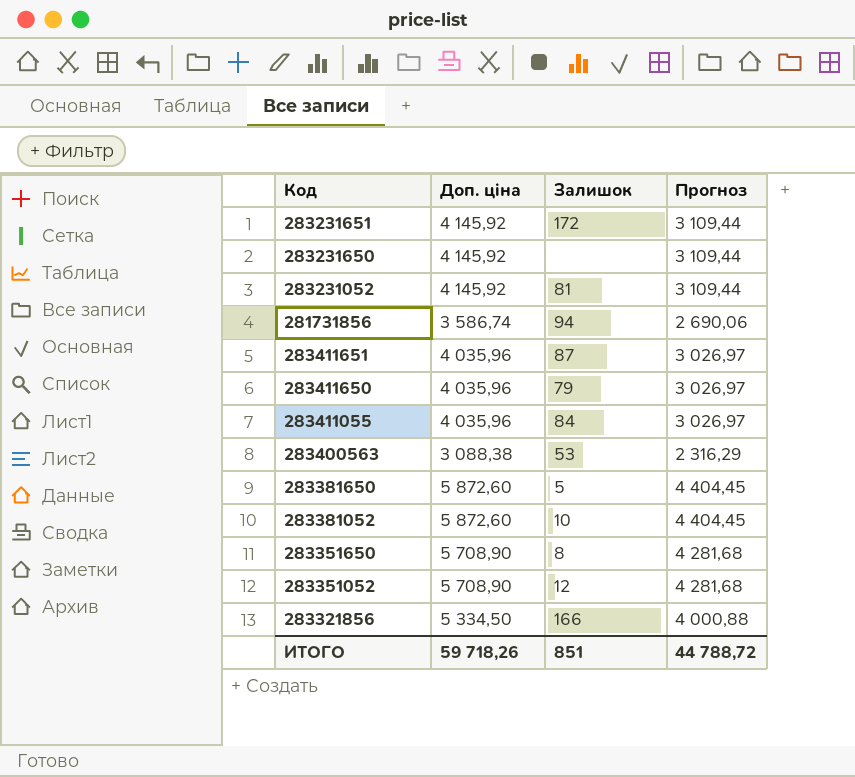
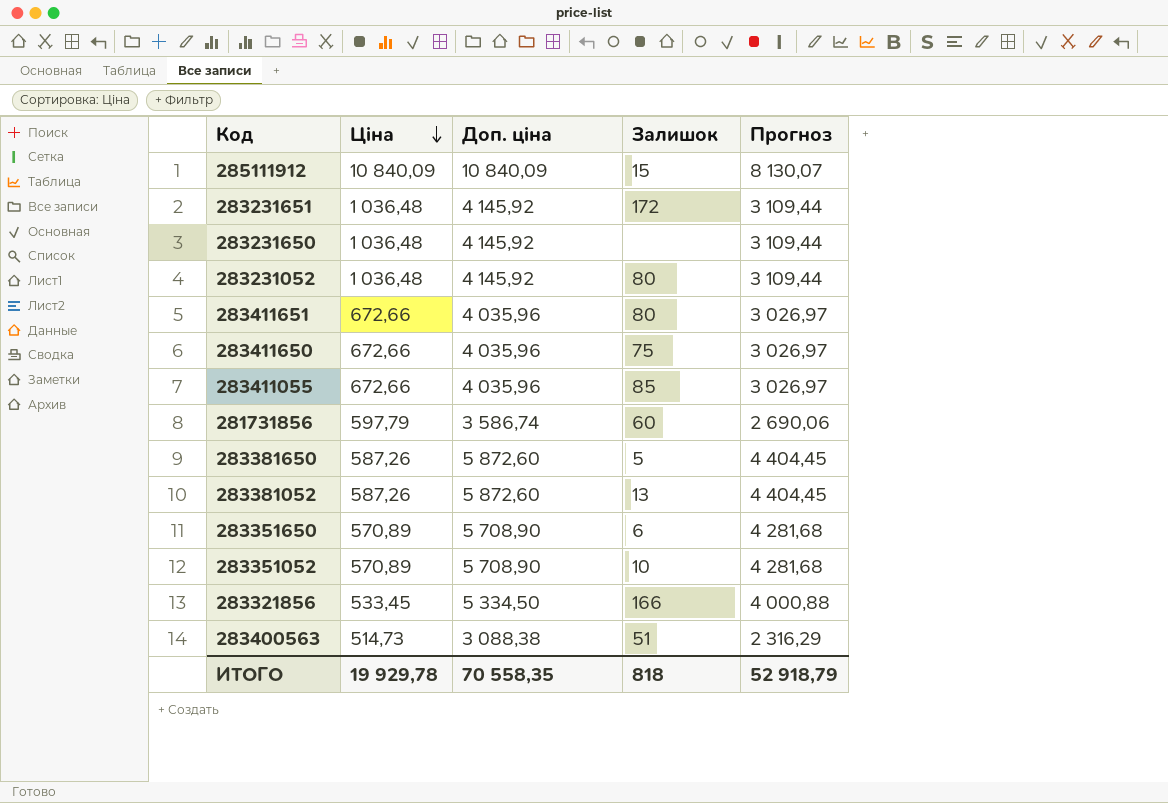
row order: none -> Ціна descending
column Ціна | position: none -> 2
row 285111912: none -> 10 840,09 | 10 840,09 | 15 | 8 130,07
283231052 | Залишок: 81 -> 80
283411651 | Залишок: 87 -> 80
283411650 | Залишок: 79 -> 75
283411055 | Залишок: 84 -> 85
281731856 | Залишок: 94 -> 60
283381052 | Залишок: 10 -> 13
283351650 | Залишок: 8 -> 6
283351052 | Залишок: 12 -> 10
283400563 | Залишок: 53 -> 51
ИТОГО | Доп. ціна: 59 718,26 -> 70 558,35
ИТОГО | Залишок: 851 -> 818
ИТОГО | Прогноз: 44 788,72 -> 52 918,79

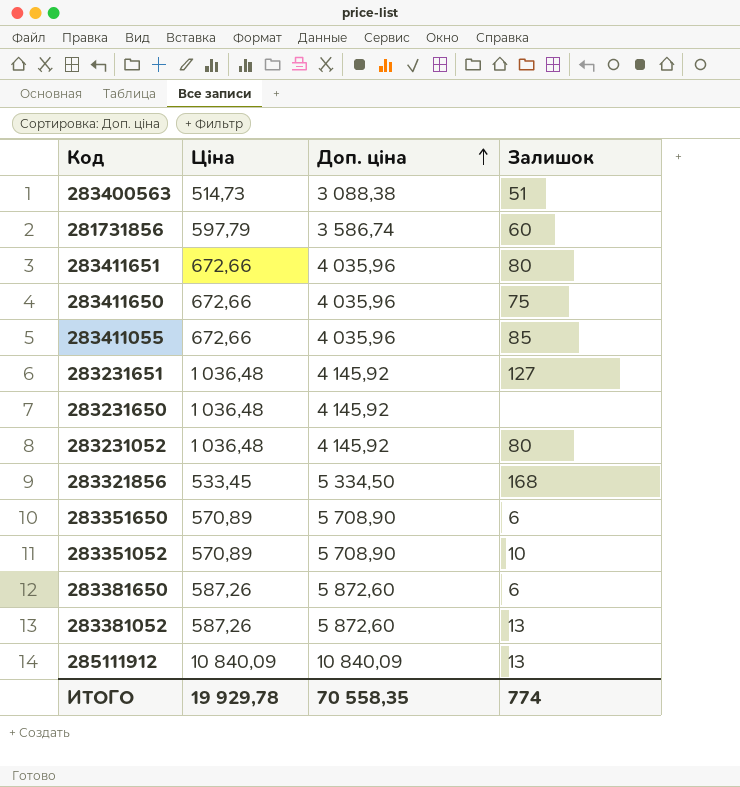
row order: Ціна descending -> Доп. ціна ascending
column Прогноз | formula: [Доп. ціна] * 0,75 -> none
283231651 | Залишок: 172 -> 127
283321856 | Залишок: 166 -> 168
283381650 | Залишок: 5 -> 6
285111912 | Залишок: 15 -> 13
ИТОГО | Залишок: 818 -> 774

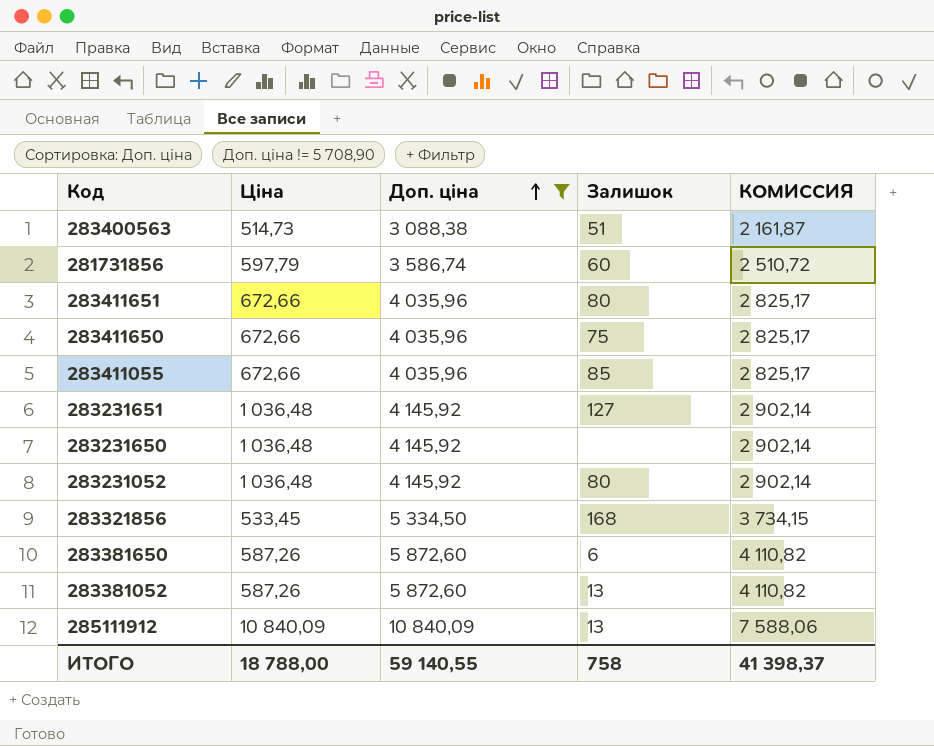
filter: none -> Доп. ціна != 5 708,90
column КОМИССИЯ | formula: none -> [Доп. ціна] * 0,7
ИТОГО | Ціна: 19 929,78 -> 18 788,00
ИТОГО | Доп. ціна: 70 558,35 -> 59 140,55
ИТОГО | Залишок: 774 -> 758

